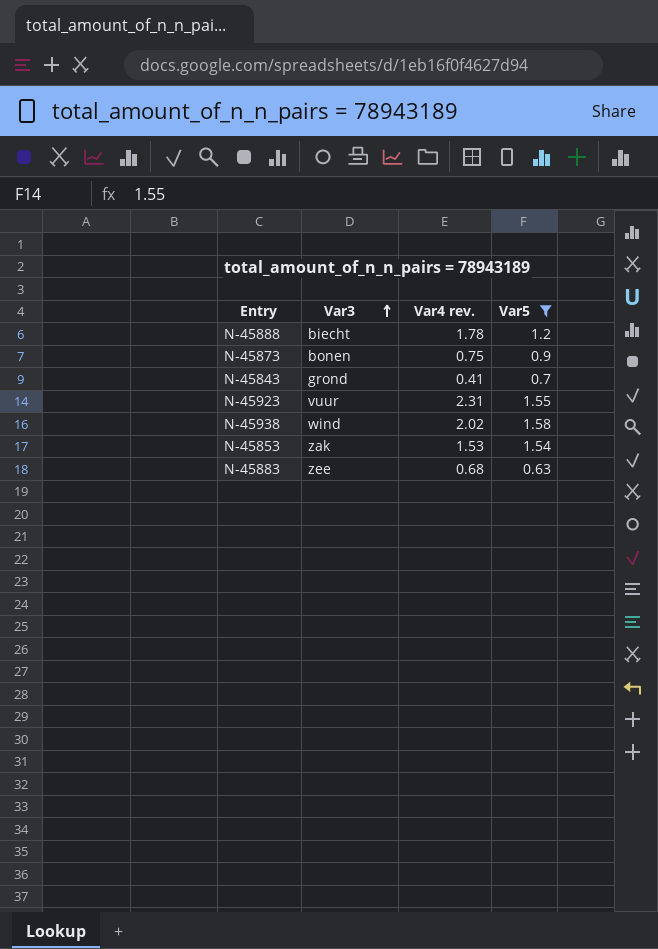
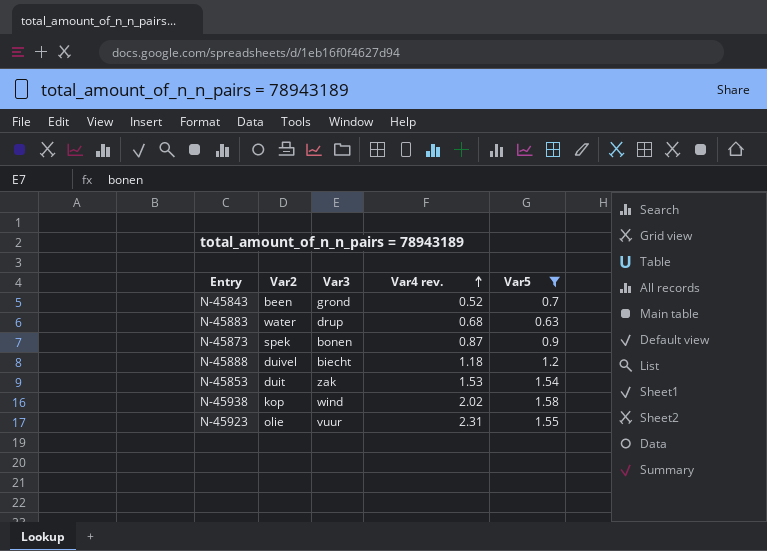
row order: Var3 ascending -> Var4 rev. ascending
column Var2 | position: none -> 2
N-45843 | Var4 rev.: 0.41 -> 0.52
N-45883 | Var3: zee -> drup
N-45873 | Var4 rev.: 0.75 -> 0.87
N-45888 | Var4 rev.: 1.78 -> 1.18

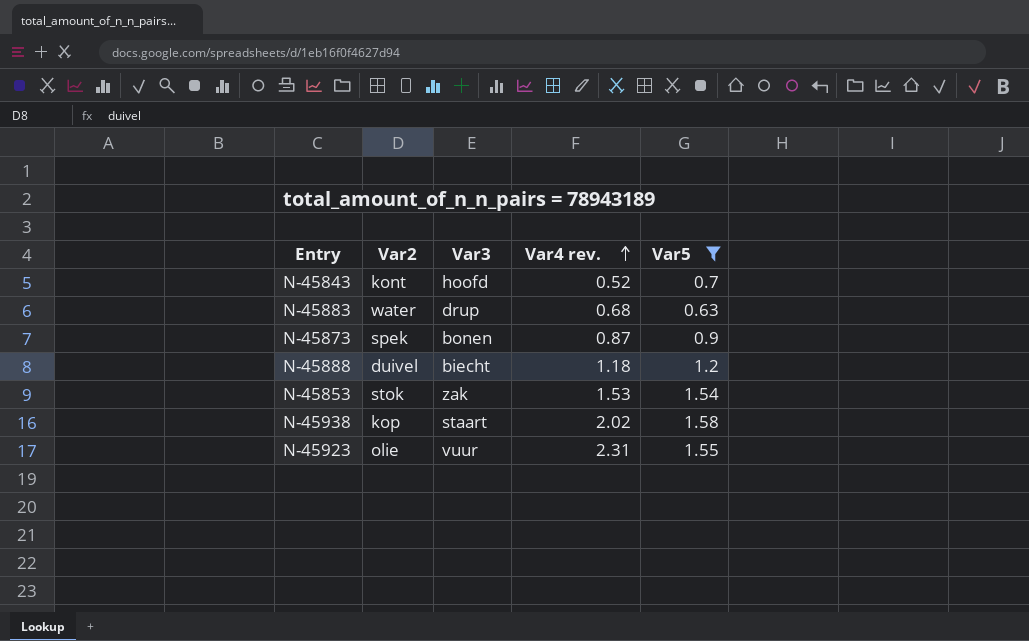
N-45843 | Var2: been -> kont
N-45843 | Var3: grond -> hoofd
N-45853 | Var2: duit -> stok
N-45938 | Var3: wind -> staart

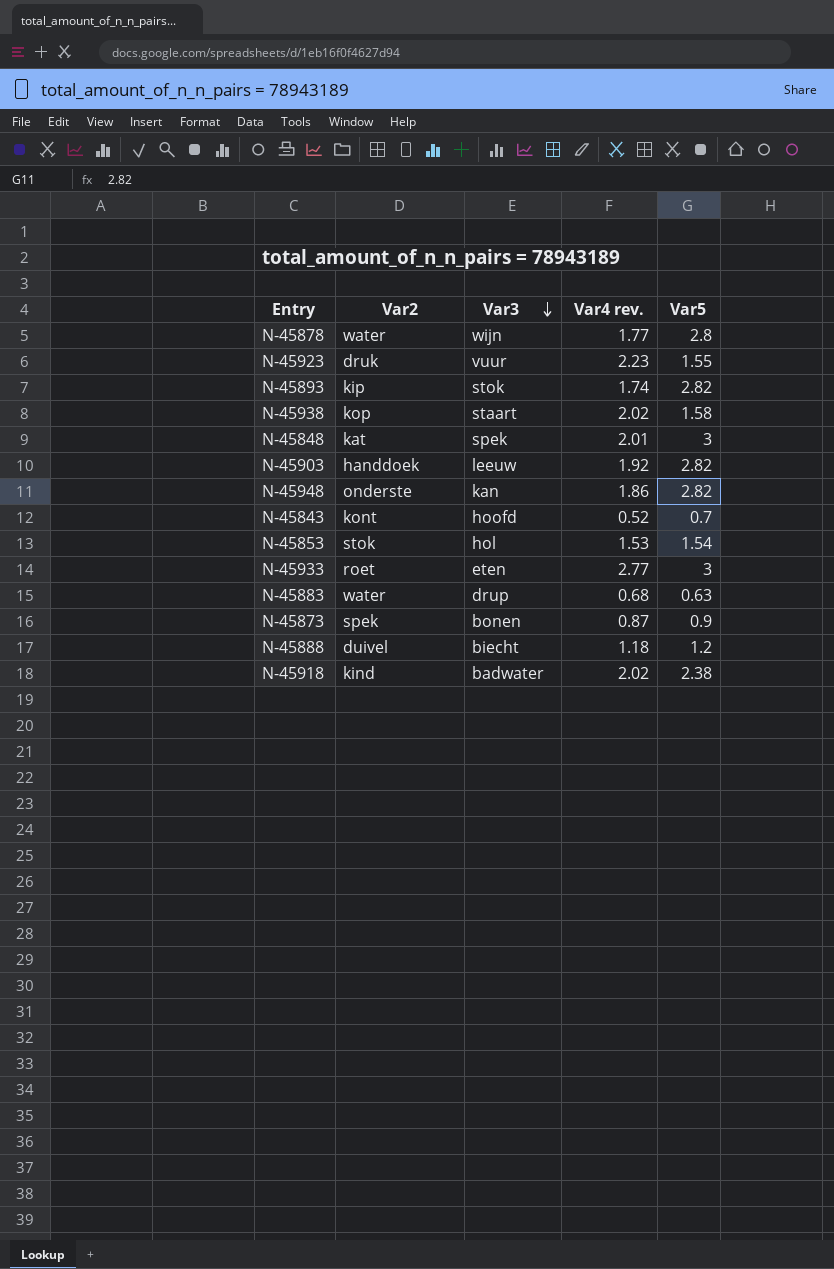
filter: Var5 <= 1.58 -> none
row order: Var4 rev. ascending -> Var3 descending
N-45923 | Var2: olie -> druk
N-45923 | Var4 rev.: 2.31 -> 2.23
N-45853 | Var3: zak -> hol

